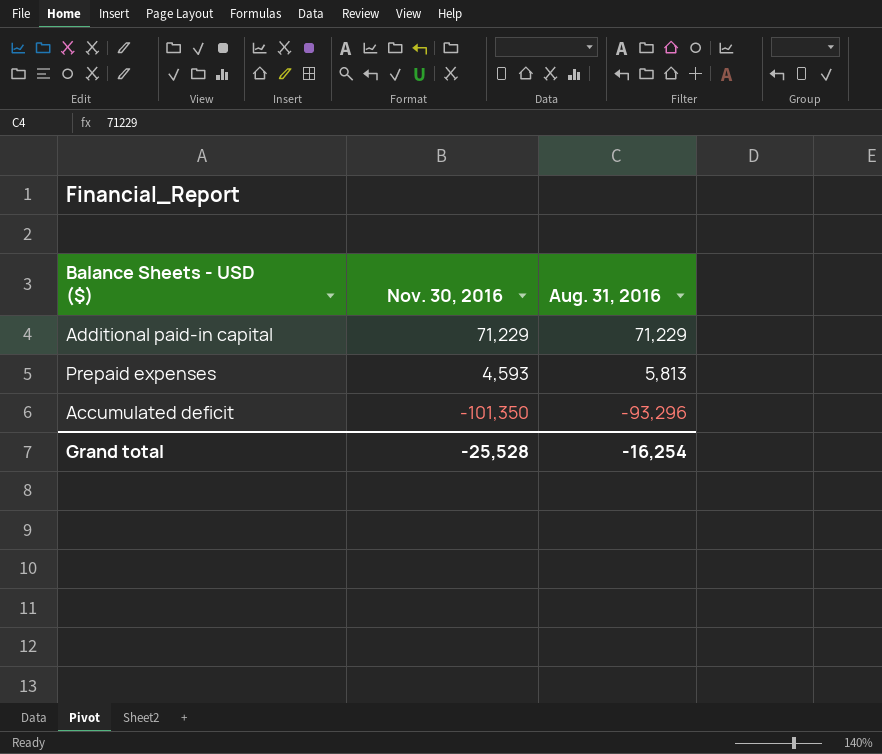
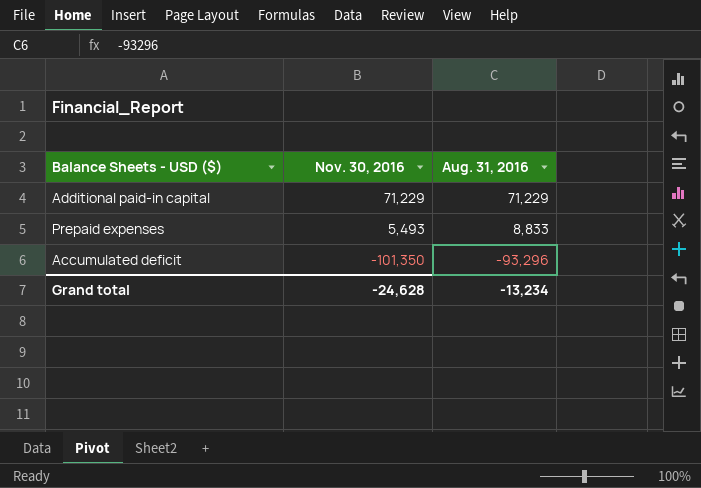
Prepaid expenses | Nov. 30, 2016: 4,593 -> 5,493
Prepaid expenses | Aug. 31, 2016: 5,813 -> 8,833
Grand total | Nov. 30, 2016: -25,528 -> -24,628
Grand total | Aug. 31, 2016: -16,254 -> -13,234

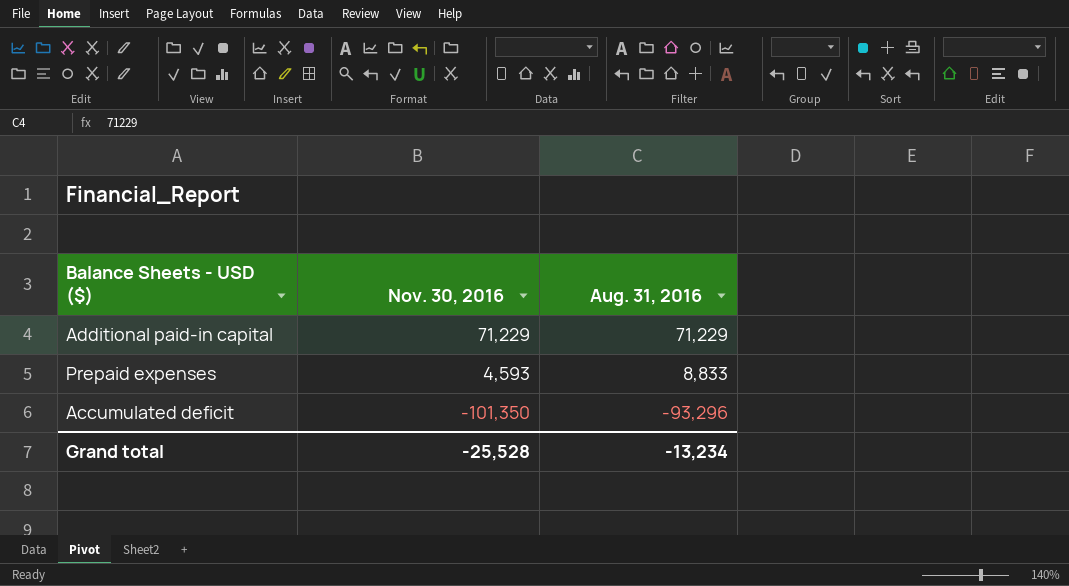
Prepaid expenses | Nov. 30, 2016: 5,493 -> 4,593
Grand total | Nov. 30, 2016: -24,628 -> -25,528

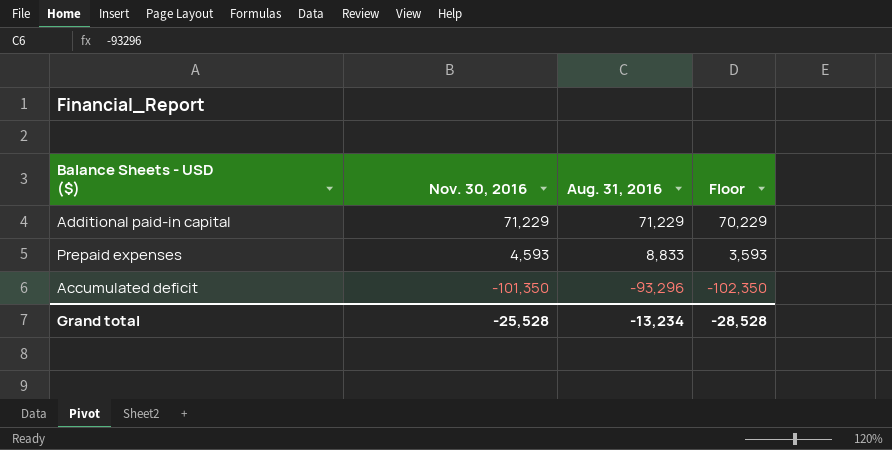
column Floor | formula: none -> [Nov. 30, 2016] - 1000

